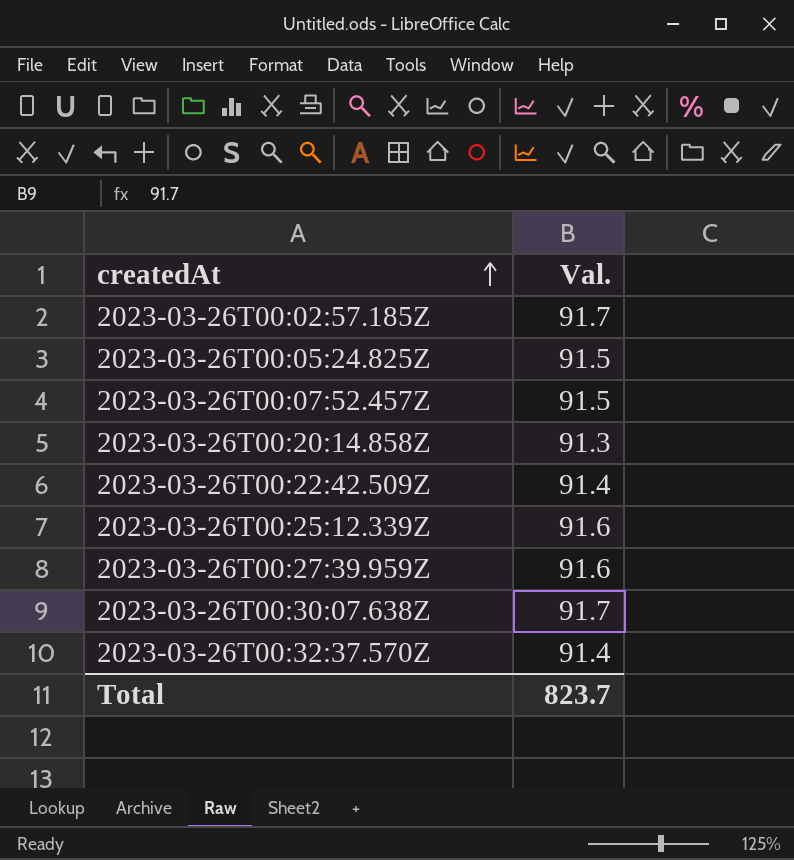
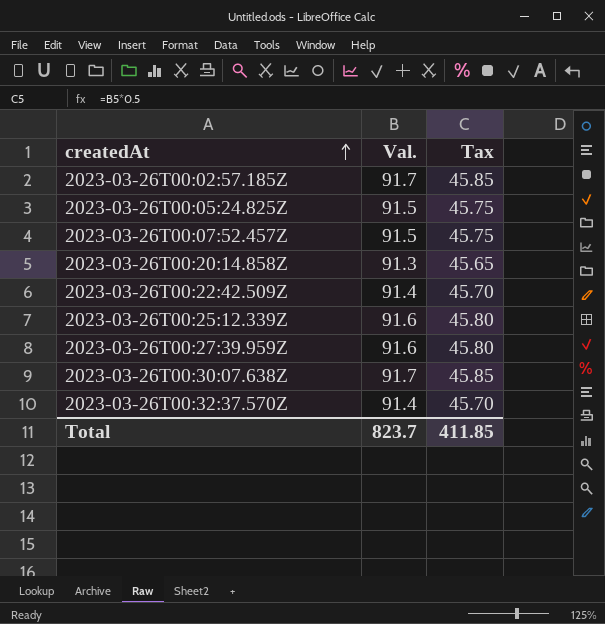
column Tax | formula: none -> [Val.] * 0.5

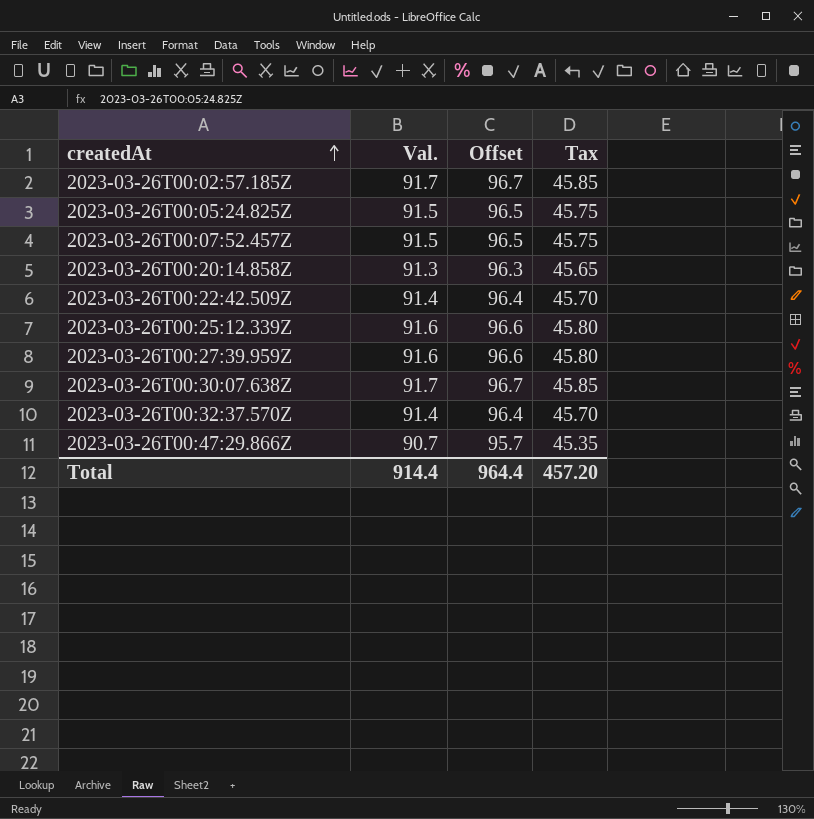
column Offset | formula: none -> [Val.] + 5
row 2023-03-26T00:47:29.866Z: none -> 90.7 | 95.7 | 45.35
Total | Val.: 823.7 -> 914.4
Total | Tax: 411.85 -> 457.20

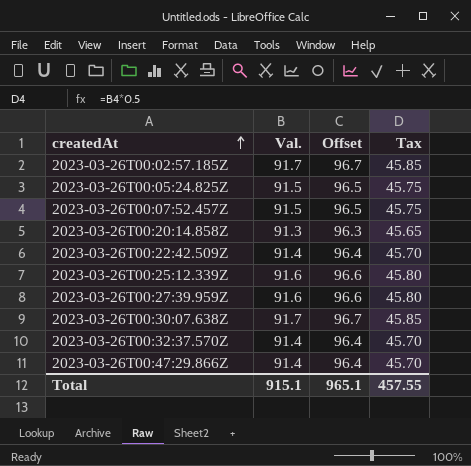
2023-03-26T00:47:29.866Z | Val.: 90.7 -> 91.4
2023-03-26T00:47:29.866Z | Offset: 95.7 -> 96.4
2023-03-26T00:47:29.866Z | Tax: 45.35 -> 45.70
Total | Val.: 914.4 -> 915.1
Total | Offset: 964.4 -> 965.1
Total | Tax: 457.20 -> 457.55

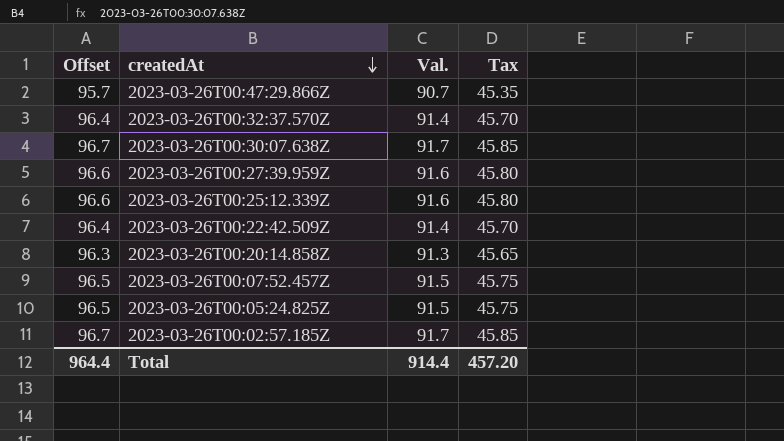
row order: createdAt ascending -> createdAt descending
column Offset | position: 3 -> 1
2023-03-26T00:47:29.866Z | Offset: 96.4 -> 95.7
2023-03-26T00:47:29.866Z | Val.: 91.4 -> 90.7
2023-03-26T00:47:29.866Z | Tax: 45.70 -> 45.35
Total | Offset: 965.1 -> 964.4
Total | Val.: 915.1 -> 914.4
Total | Tax: 457.55 -> 457.20

